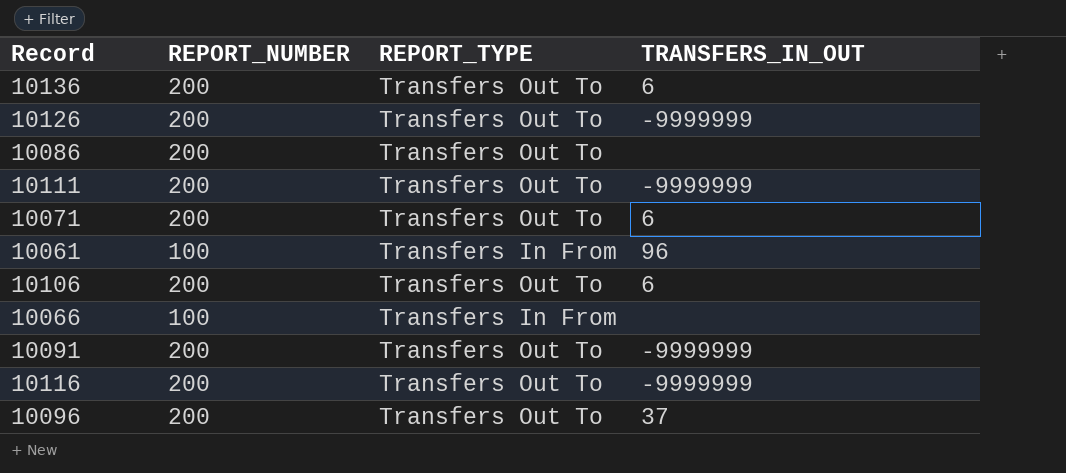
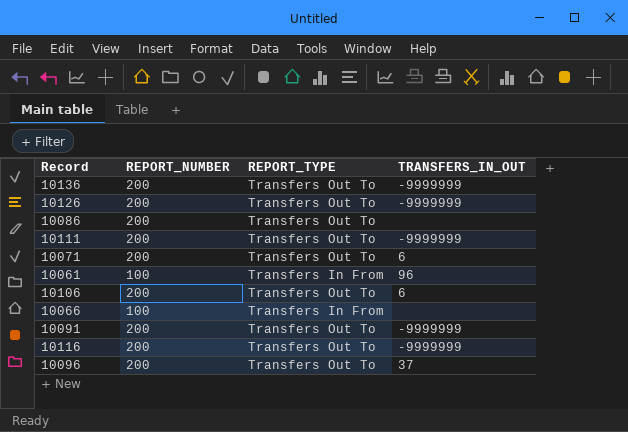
10136 | TRANSFERS_IN_OUT: 6 -> -9999999

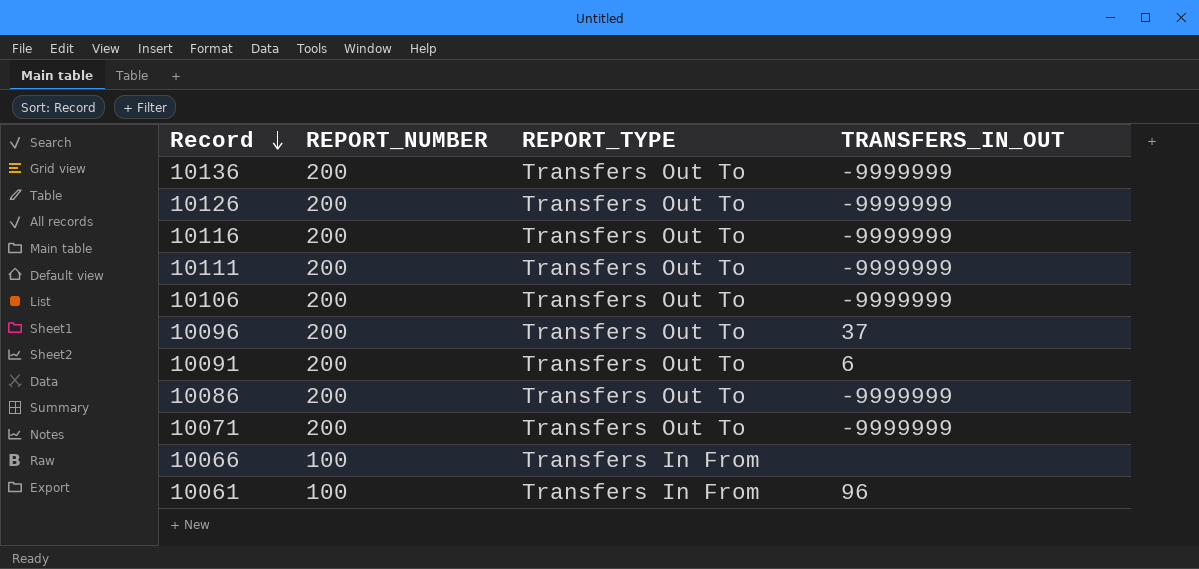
row order: none -> Record descending
10106 | TRANSFERS_IN_OUT: 6 -> -9999999
10091 | TRANSFERS_IN_OUT: -9999999 -> 6
10086 | TRANSFERS_IN_OUT: none -> -9999999
10071 | TRANSFERS_IN_OUT: 6 -> -9999999

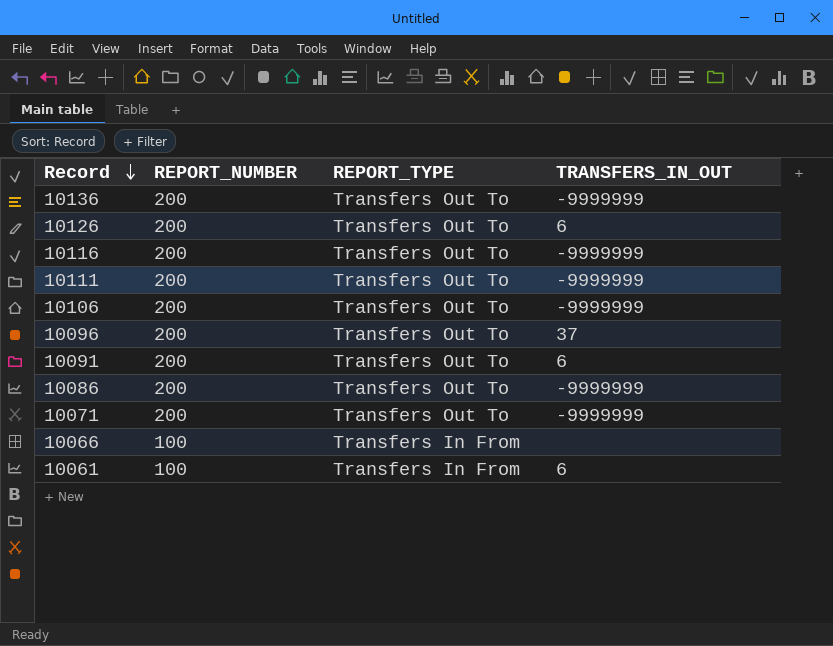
10126 | TRANSFERS_IN_OUT: -9999999 -> 6
10061 | TRANSFERS_IN_OUT: 96 -> 6

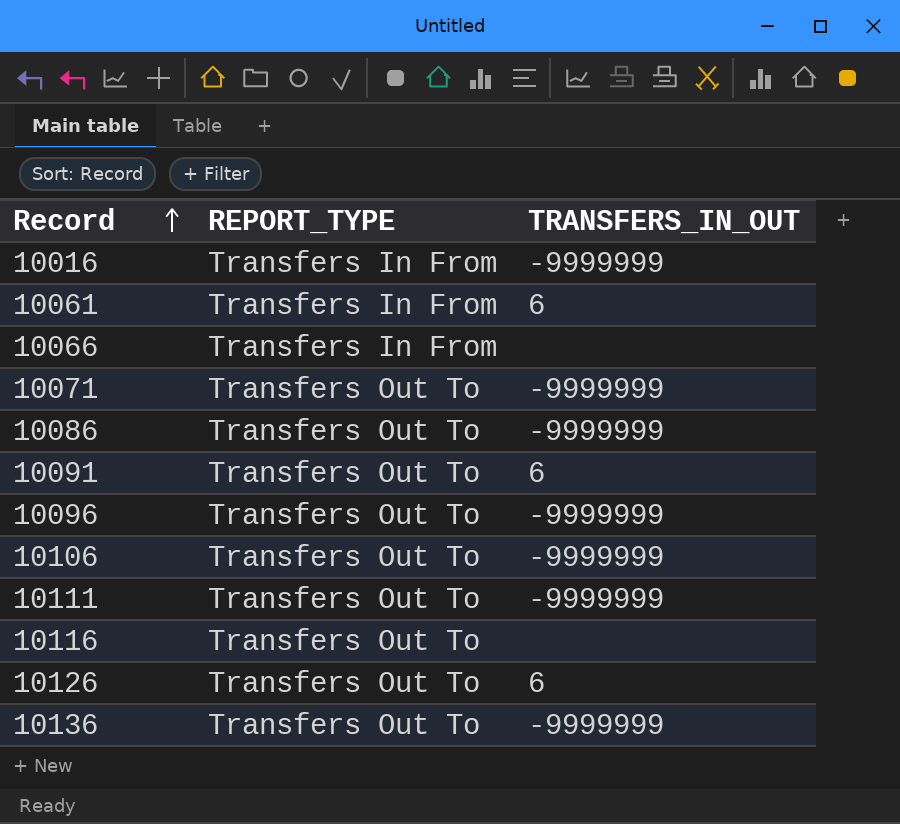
row order: Record descending -> Record ascending
column REPORT_NUMBER | position: 2 -> none
row 10016: none -> Transfers In From | -9999999
10096 | TRANSFERS_IN_OUT: 37 -> -9999999
10116 | TRANSFERS_IN_OUT: -9999999 -> none

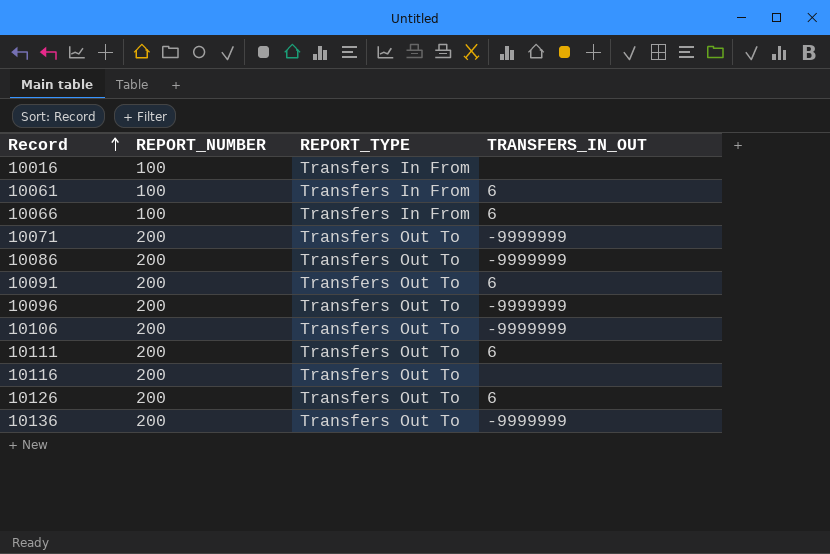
column REPORT_NUMBER | position: none -> 2
10016 | TRANSFERS_IN_OUT: -9999999 -> none
10066 | TRANSFERS_IN_OUT: none -> 6
10111 | TRANSFERS_IN_OUT: -9999999 -> 6

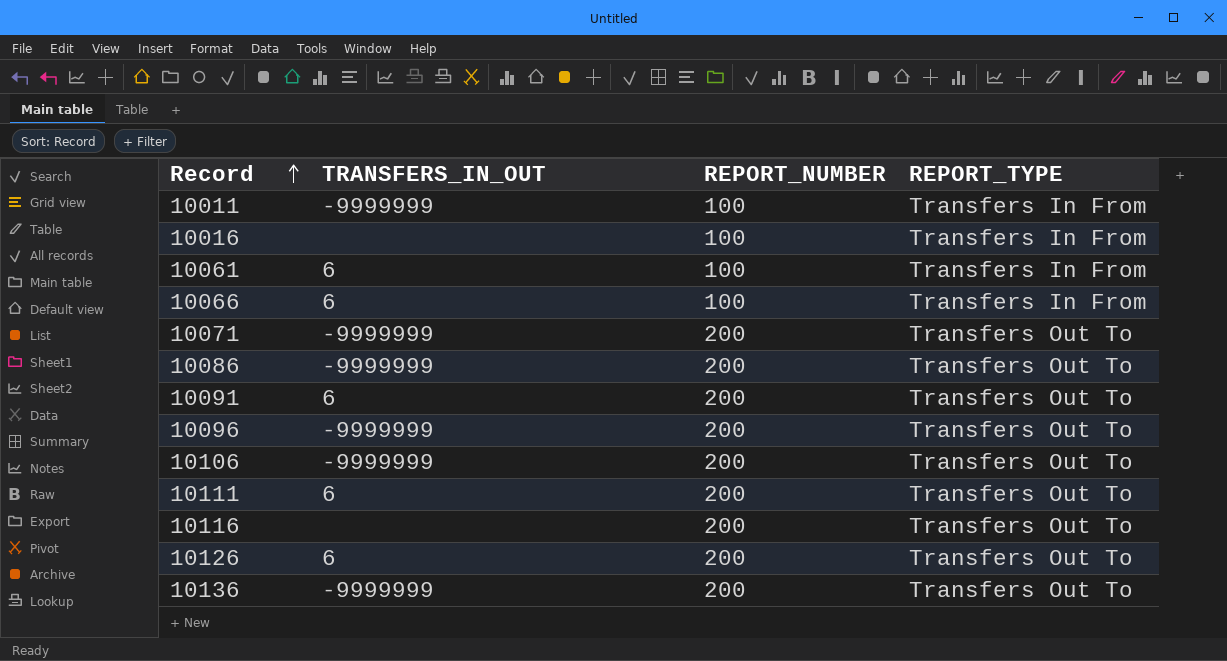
column TRANSFERS_IN_OUT | position: 4 -> 2
row 10011: none -> -9999999 | 100 | Transfers In From

